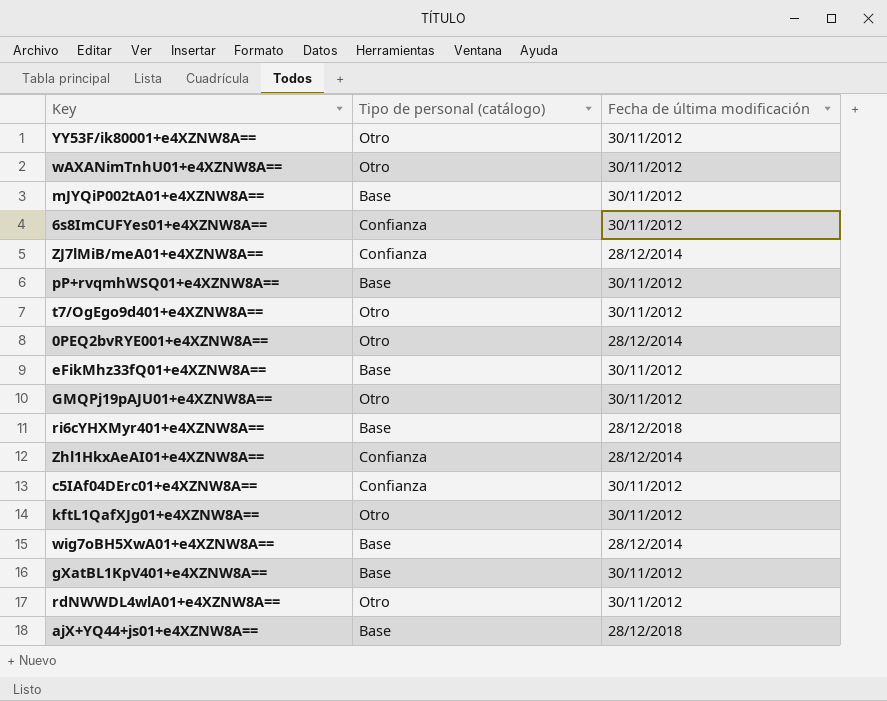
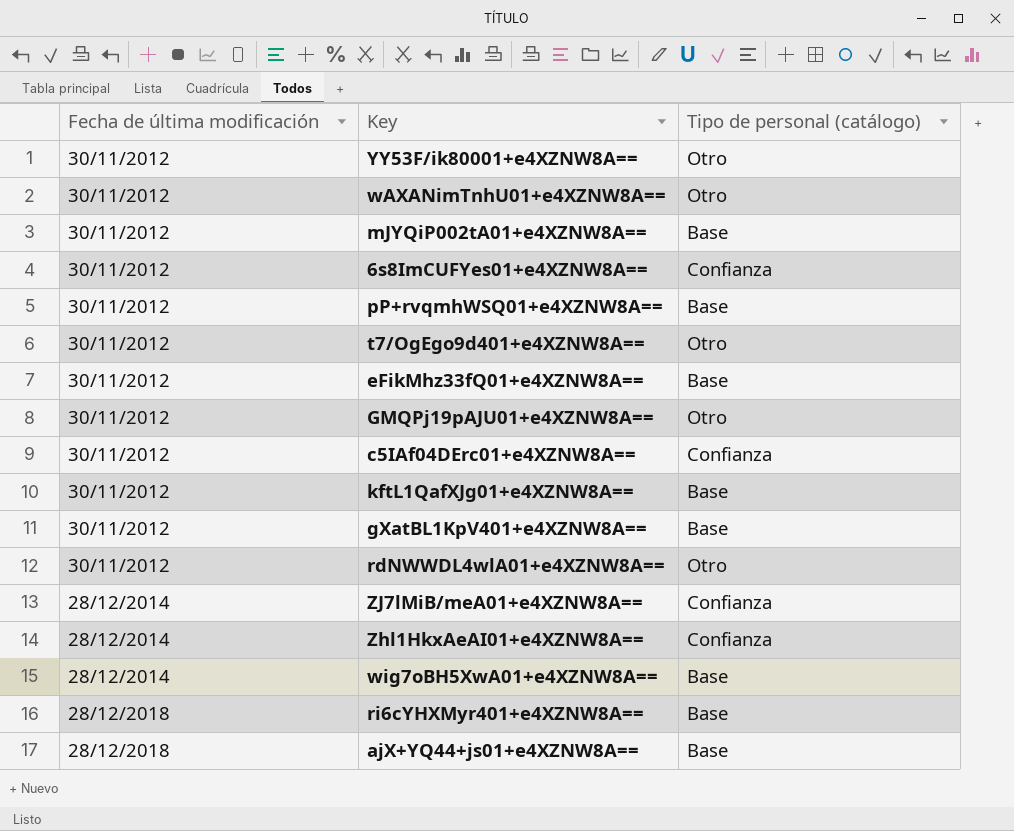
row order: none -> Fecha de última modificación ascending
column Fecha de última modificación | position: 3 -> 1
row 0PEQ2bvRYE001+e4XZNW8A==: Otro | 28/12/2014 -> none
kftL1QafXJg01+e4XZNW8A== | Tipo de personal (catálogo): Otro -> Base

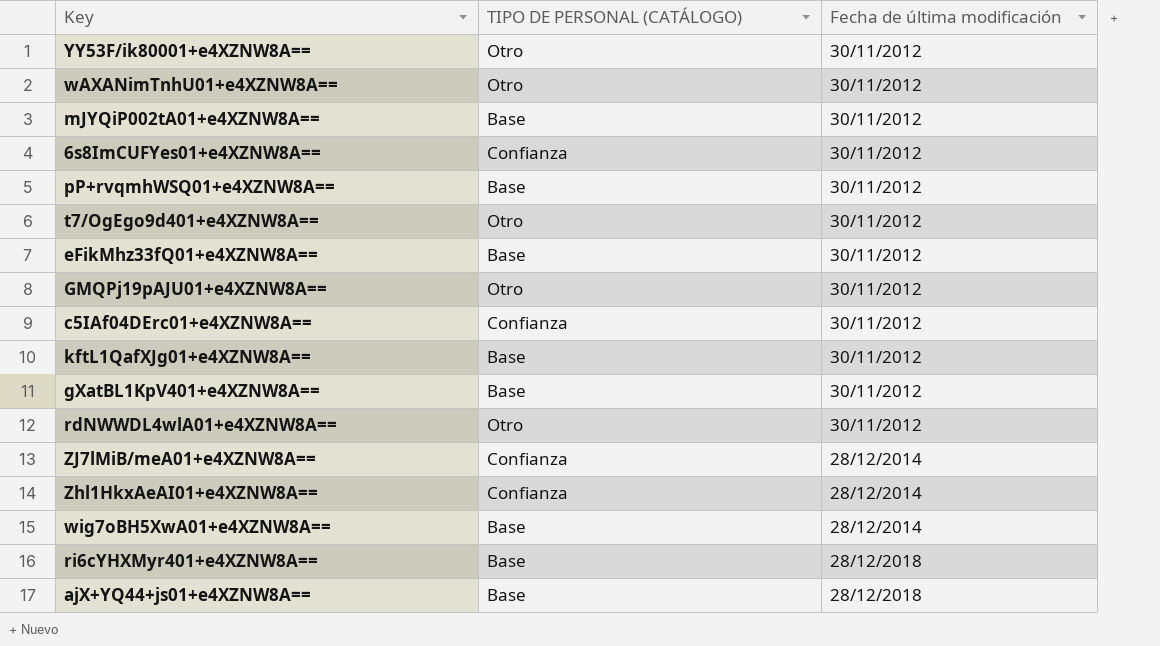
column name: Tipo de personal (catálogo) -> TIPO DE PERSONAL (CATÁLOGO)
column Fecha de última modificación | position: 1 -> 3

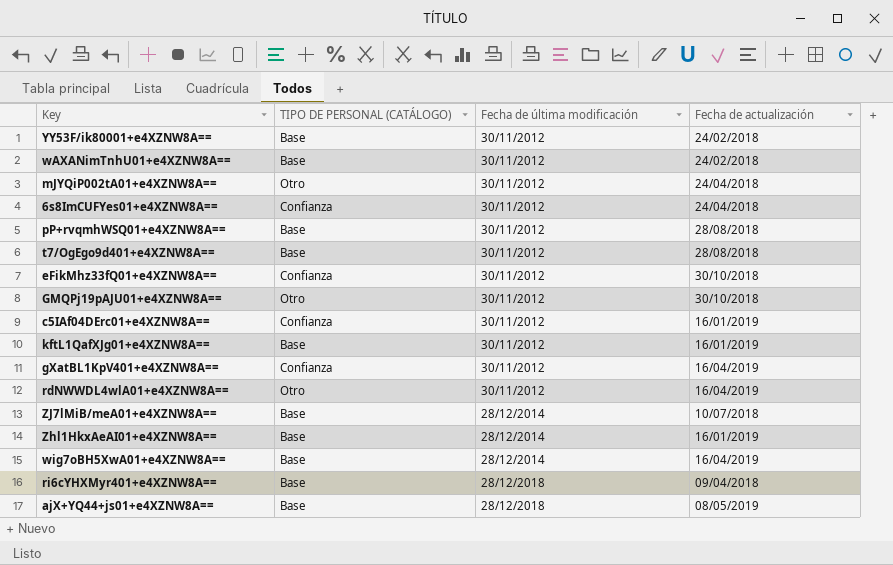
column Fecha de actualización | position: none -> 4
YY53F/ik80001+e4XZNW8A== | TIPO DE PERSONAL (CATÁLOGO): Otro -> Base
wAXANimTnhU01+e4XZNW8A== | TIPO DE PERSONAL (CATÁLOGO): Otro -> Base
mJYQiP002tA01+e4XZNW8A== | TIPO DE PERSONAL (CATÁLOGO): Base -> Otro
t7/OgEgo9d401+e4XZNW8A== | TIPO DE PERSONAL (CATÁLOGO): Otro -> Base
eFikMhz33fQ01+e4XZNW8A== | TIPO DE PERSONAL (CATÁLOGO): Base -> Confianza
gXatBL1KpV401+e4XZNW8A== | TIPO DE PERSONAL (CATÁLOGO): Base -> Confianza
ZJ7lMiB/meA01+e4XZNW8A== | TIPO DE PERSONAL (CATÁLOGO): Confianza -> Base
Zhl1HkxAeAI01+e4XZNW8A== | TIPO DE PERSONAL (CATÁLOGO): Confianza -> Base

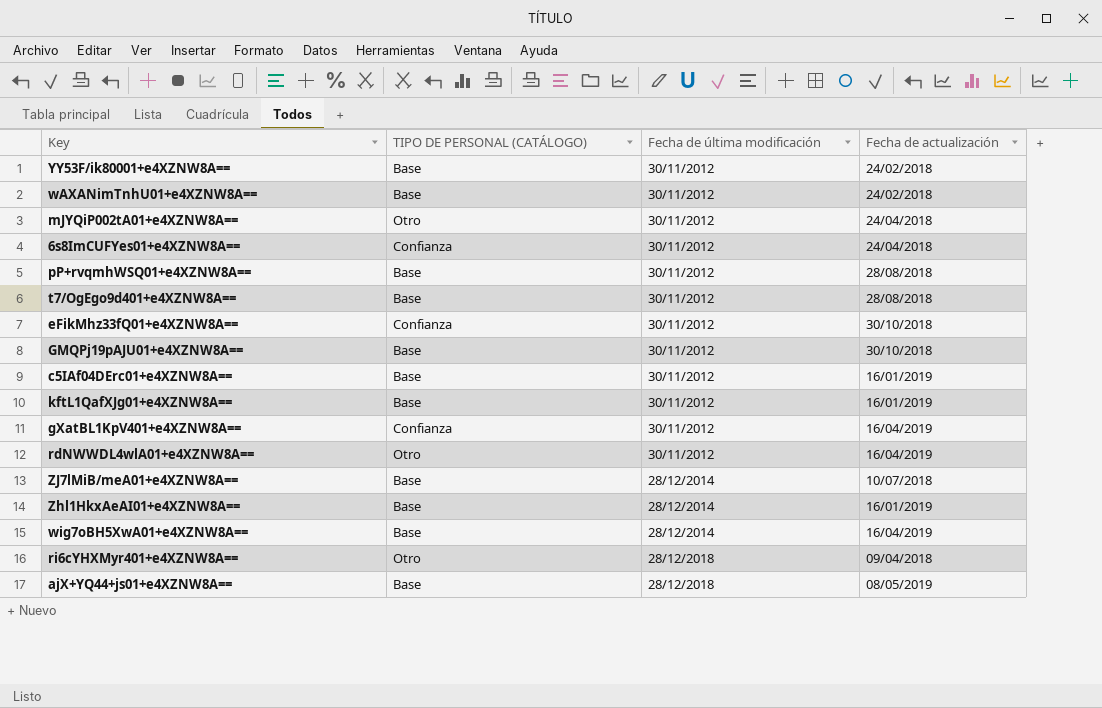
GMQPj19pAJU01+e4XZNW8A== | TIPO DE PERSONAL (CATÁLOGO): Otro -> Base
c5IAf04DErc01+e4XZNW8A== | TIPO DE PERSONAL (CATÁLOGO): Confianza -> Base
ri6cYHXMyr401+e4XZNW8A== | TIPO DE PERSONAL (CATÁLOGO): Base -> Otro

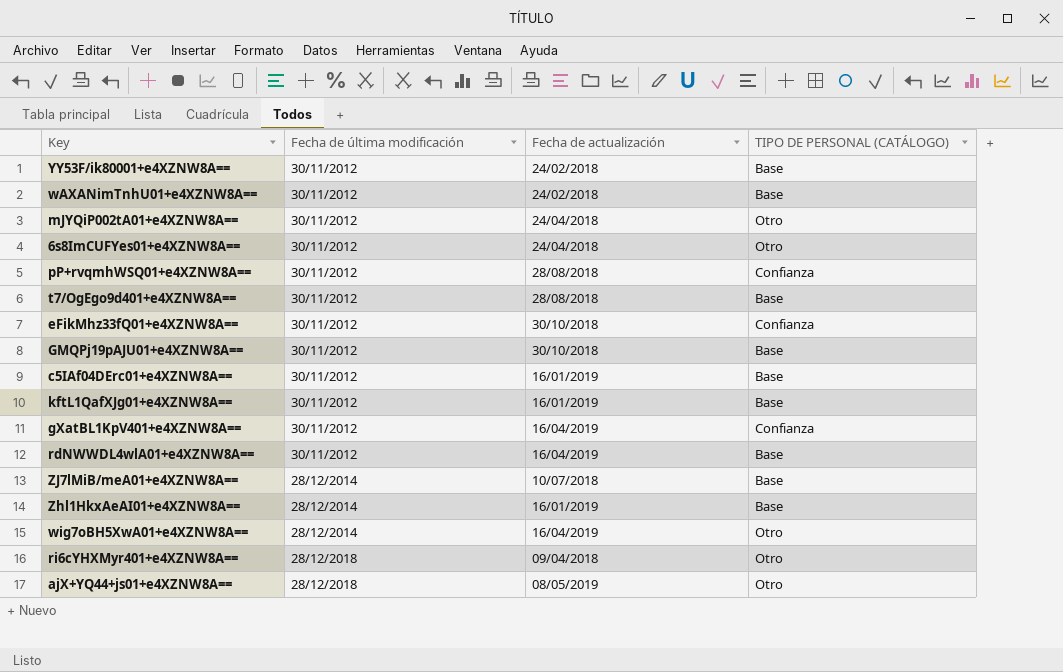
column TIPO DE PERSONAL (CATÁLOGO) | position: 2 -> 4
6s8ImCUFYes01+e4XZNW8A== | TIPO DE PERSONAL (CATÁLOGO): Confianza -> Otro
pP+rvqmhWSQ01+e4XZNW8A== | TIPO DE PERSONAL (CATÁLOGO): Base -> Confianza
rdNWWDL4wlA01+e4XZNW8A== | TIPO DE PERSONAL (CATÁLOGO): Otro -> Base
wig7oBH5XwA01+e4XZNW8A== | TIPO DE PERSONAL (CATÁLOGO): Base -> Otro
ajX+YQ44+js01+e4XZNW8A== | TIPO DE PERSONAL (CATÁLOGO): Base -> Otro

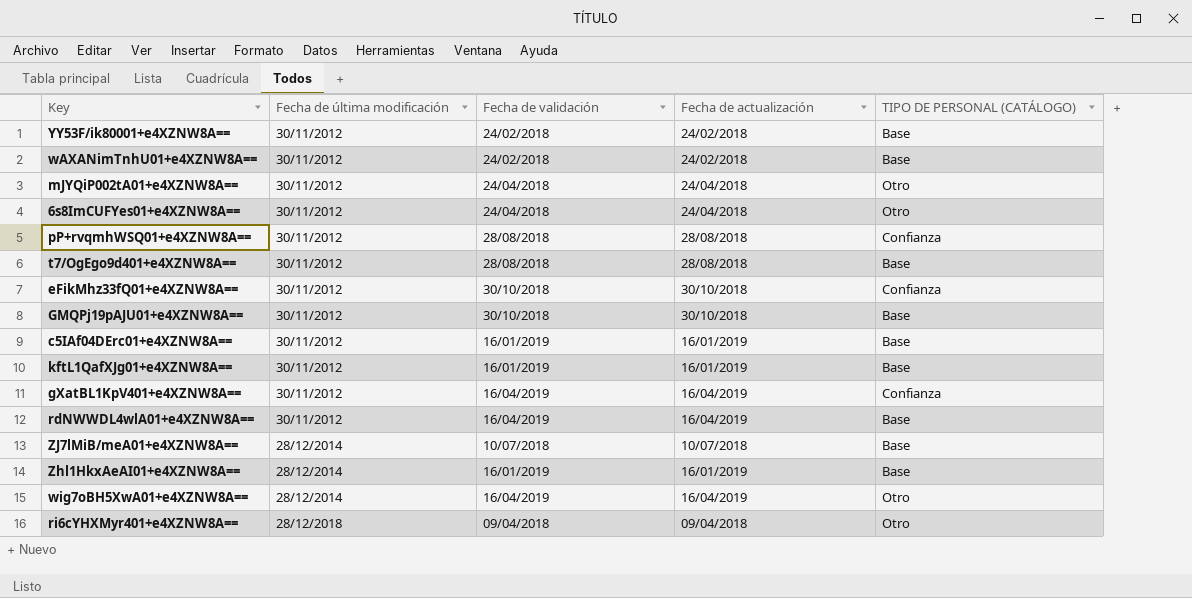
column Fecha de validación | position: none -> 3
row ajX+YQ44+js01+e4XZNW8A==: 28/12/2018 | 08/05/2019 | Otro -> none

